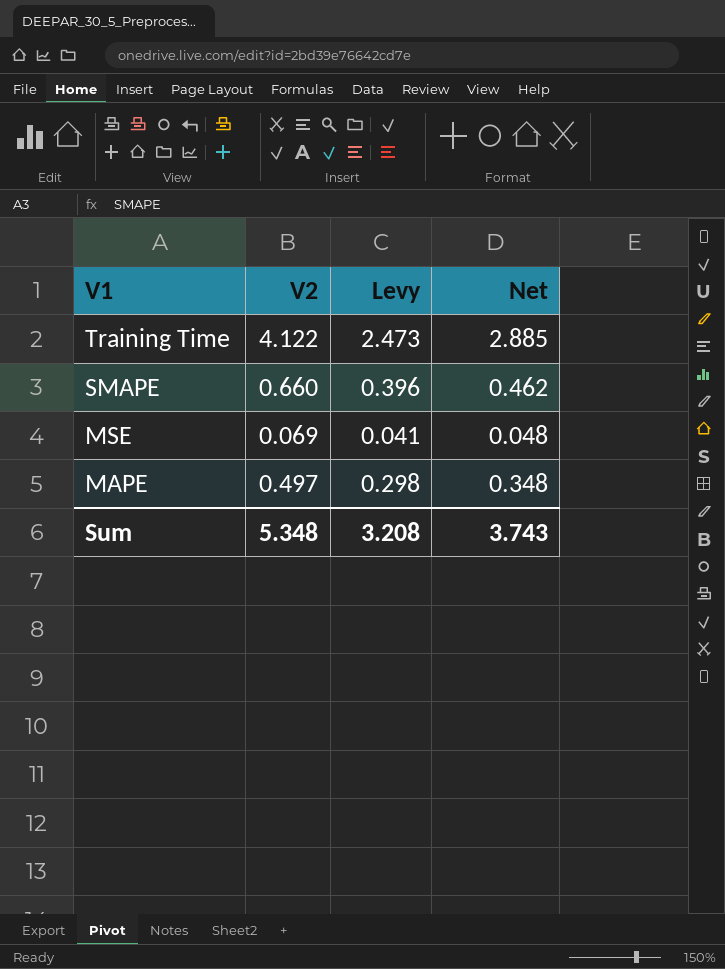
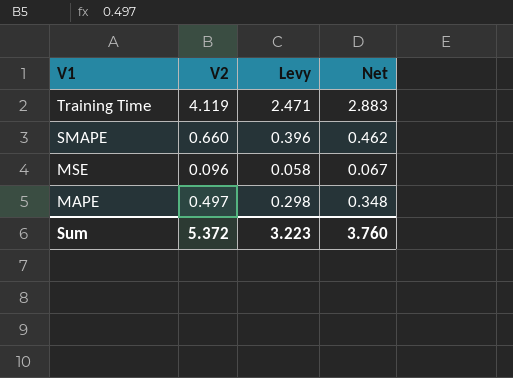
Training Time | V2: 4.122 -> 4.119
Training Time | Levy: 2.473 -> 2.471
Training Time | Net: 2.885 -> 2.883
MSE | V2: 0.069 -> 0.096
MSE | Levy: 0.041 -> 0.058
MSE | Net: 0.048 -> 0.067
Sum | V2: 5.348 -> 5.372
Sum | Levy: 3.208 -> 3.223
Sum | Net: 3.743 -> 3.760

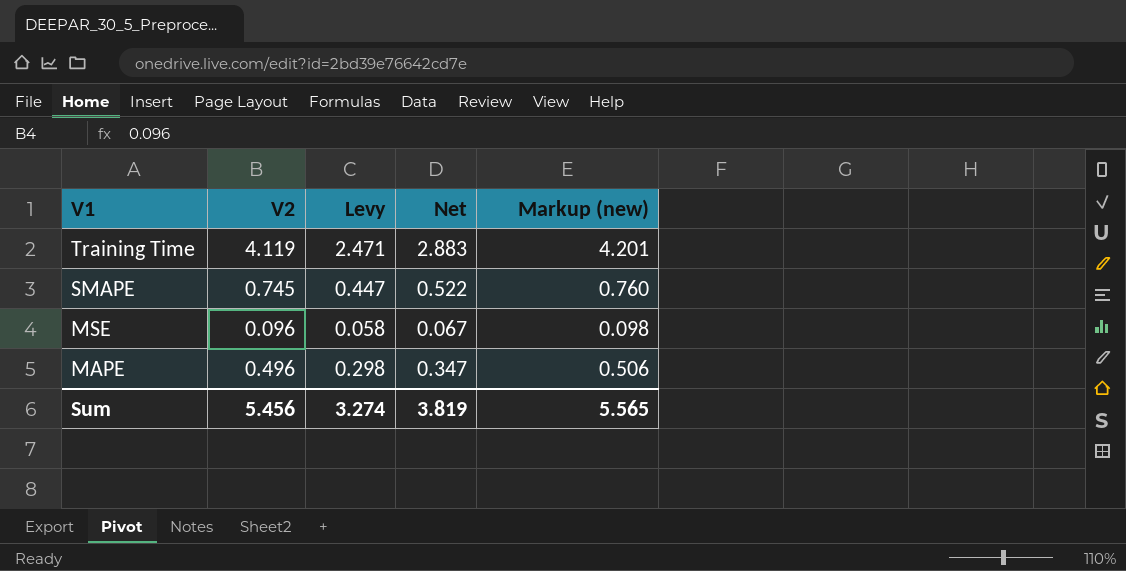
column Markup (new) | formula: none -> [V2] * 1.02
SMAPE | V2: 0.660 -> 0.745
SMAPE | Levy: 0.396 -> 0.447
SMAPE | Net: 0.462 -> 0.522
MAPE | V2: 0.497 -> 0.496
MAPE | Net: 0.348 -> 0.347
Sum | V2: 5.372 -> 5.456
Sum | Levy: 3.223 -> 3.274
Sum | Net: 3.760 -> 3.819

